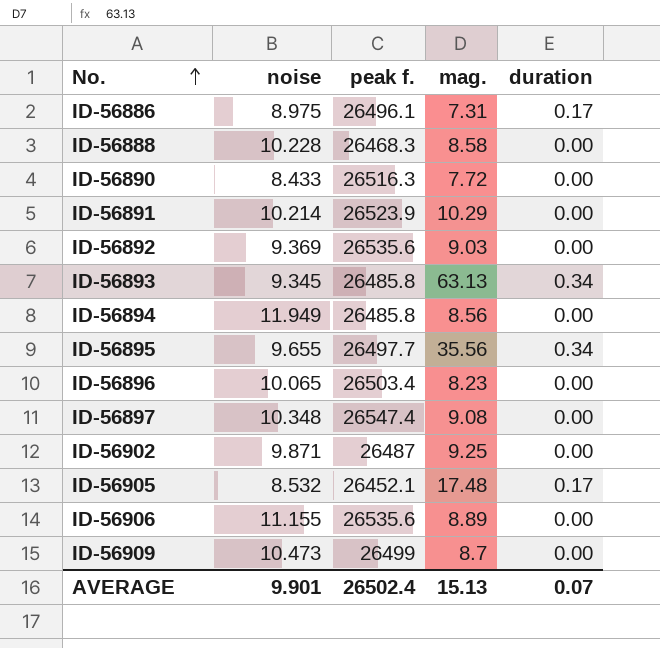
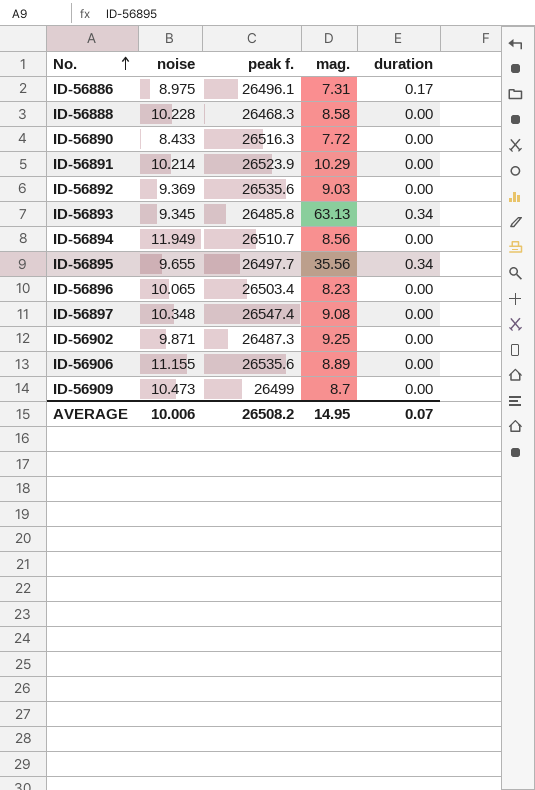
row ID-56905: 8.532 | 26452.1 | 17.48 | 0.17 -> none
ID-56894 | peak f.: 26485.8 -> 26510.7
ID-56902 | peak f.: 26487 -> 26487.3
AVERAGE | noise: 9.901 -> 10.006
AVERAGE | peak f.: 26502.4 -> 26508.2
AVERAGE | mag.: 15.13 -> 14.95

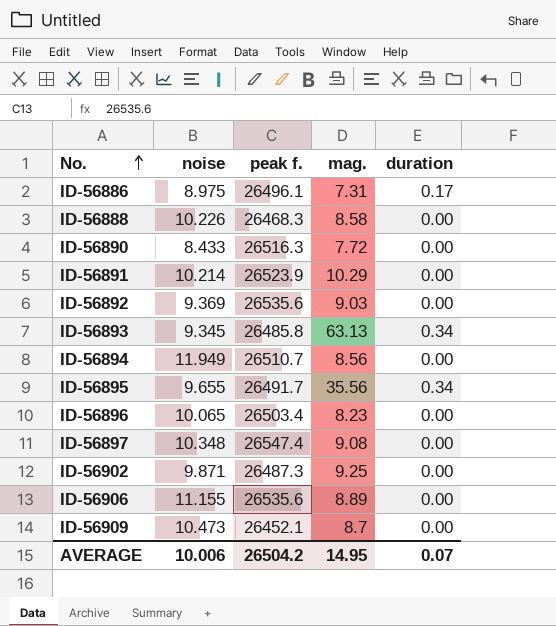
ID-56888 | noise: 10.228 -> 10.226
ID-56895 | peak f.: 26497.7 -> 26491.7
ID-56909 | peak f.: 26499 -> 26452.1
AVERAGE | peak f.: 26508.2 -> 26504.2

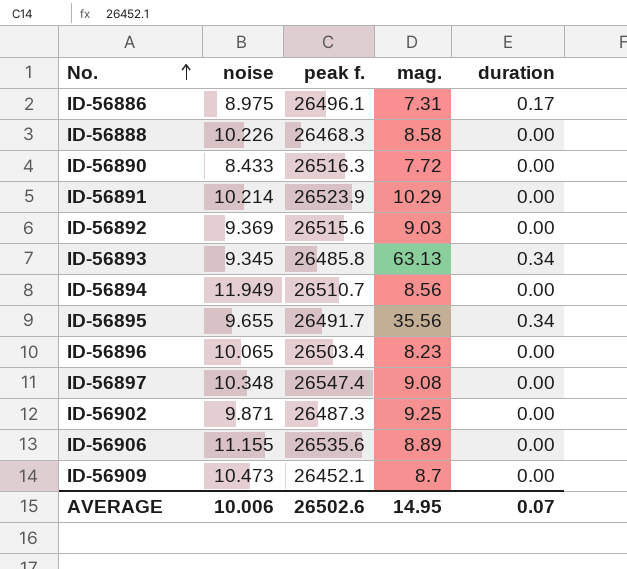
ID-56892 | peak f.: 26535.6 -> 26515.6
AVERAGE | peak f.: 26504.2 -> 26502.6

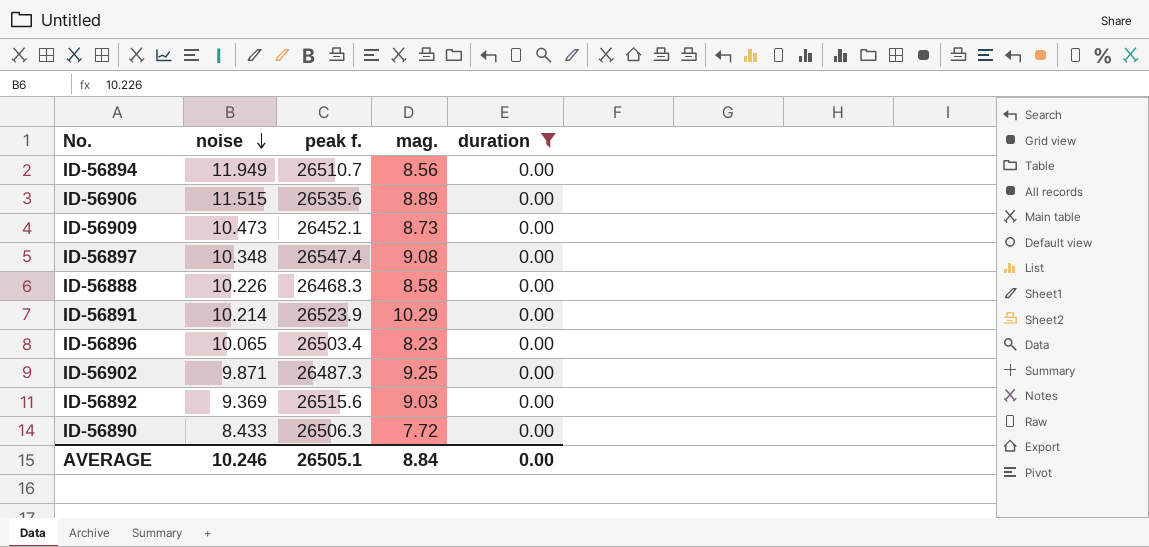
filter: none -> duration = 0.00
row order: No. ascending -> noise descending
ID-56906 | noise: 11.155 -> 11.515
ID-56909 | mag.: 8.7 -> 8.73
ID-56890 | peak f.: 26516.3 -> 26506.3
AVERAGE | noise: 10.006 -> 10.246
AVERAGE | peak f.: 26502.6 -> 26505.1
AVERAGE | mag.: 14.95 -> 8.84
AVERAGE | duration: 0.07 -> 0.00

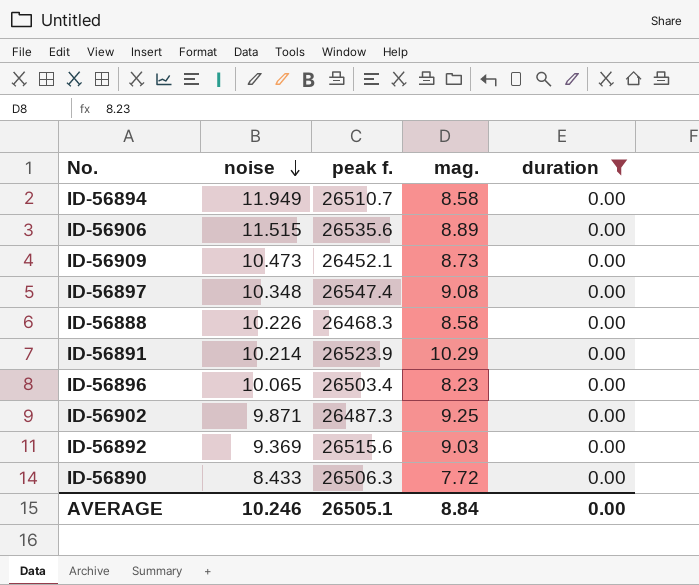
ID-56894 | mag.: 8.56 -> 8.58

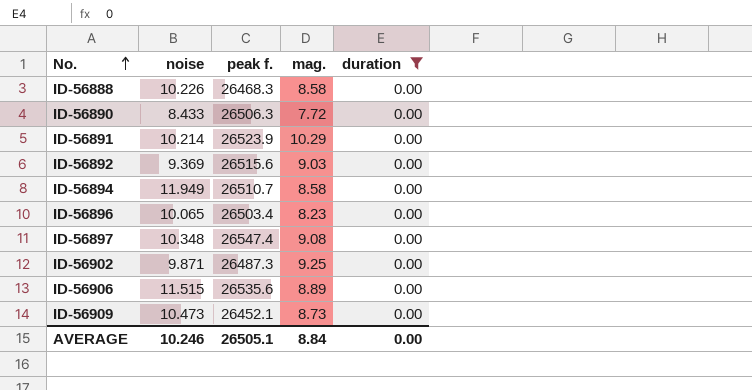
row order: noise descending -> No. ascending

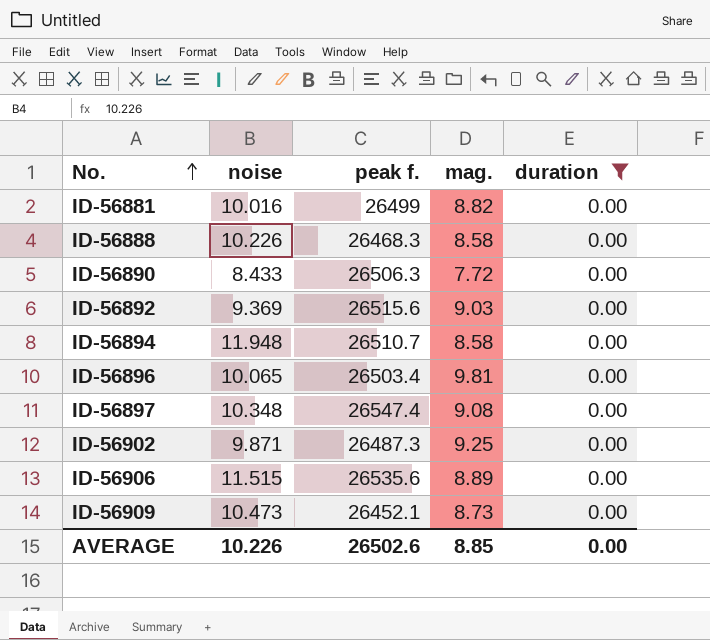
row ID-56891: 10.214 | 26523.9 | 10.29 | 0.00 -> none
row ID-56881: none -> 10.016 | 26499 | 8.82 | 0.00
ID-56894 | noise: 11.949 -> 11.948
ID-56896 | mag.: 8.23 -> 9.81
AVERAGE | noise: 10.246 -> 10.226
AVERAGE | peak f.: 26505.1 -> 26502.6
AVERAGE | mag.: 8.84 -> 8.85

